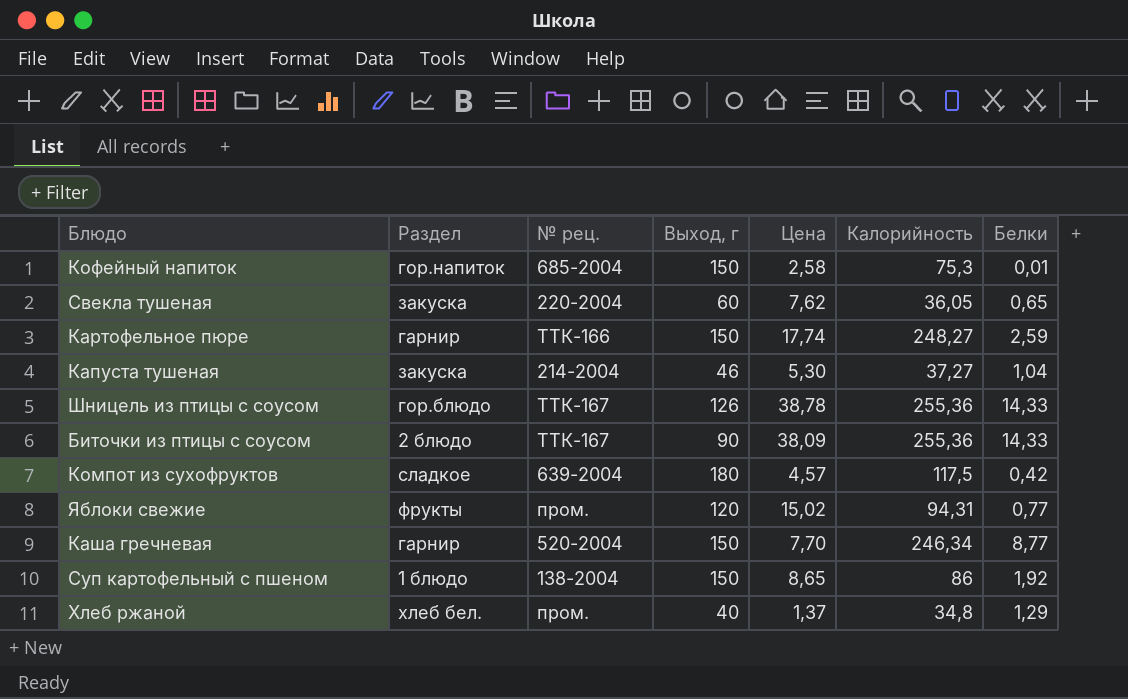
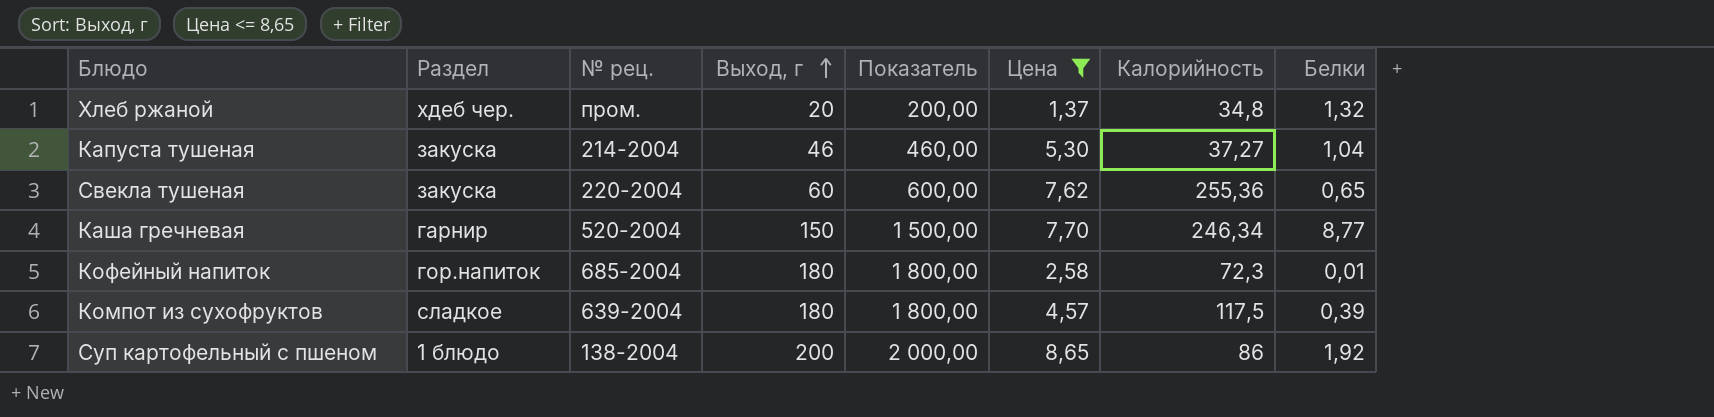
filter: none -> Цена <= 8,65
row order: none -> Выход, г ascending
column Показатель | formula: none -> [Выход, г] * 10
Хлеб ржаной | Раздел: хлеб бел. -> хдеб чер.
Хлеб ржаной | Выход, г: 40 -> 20
Хлеб ржаной | Белки: 1,29 -> 1,32
Свекла тушеная | Калорийность: 36,05 -> 255,36
Кофейный напиток | Выход, г: 150 -> 180
Кофейный напиток | Калорийность: 75,3 -> 72,3
Компот из сухофруктов | Белки: 0,42 -> 0,39
Суп картофельный с пшеном | Выход, г: 150 -> 200

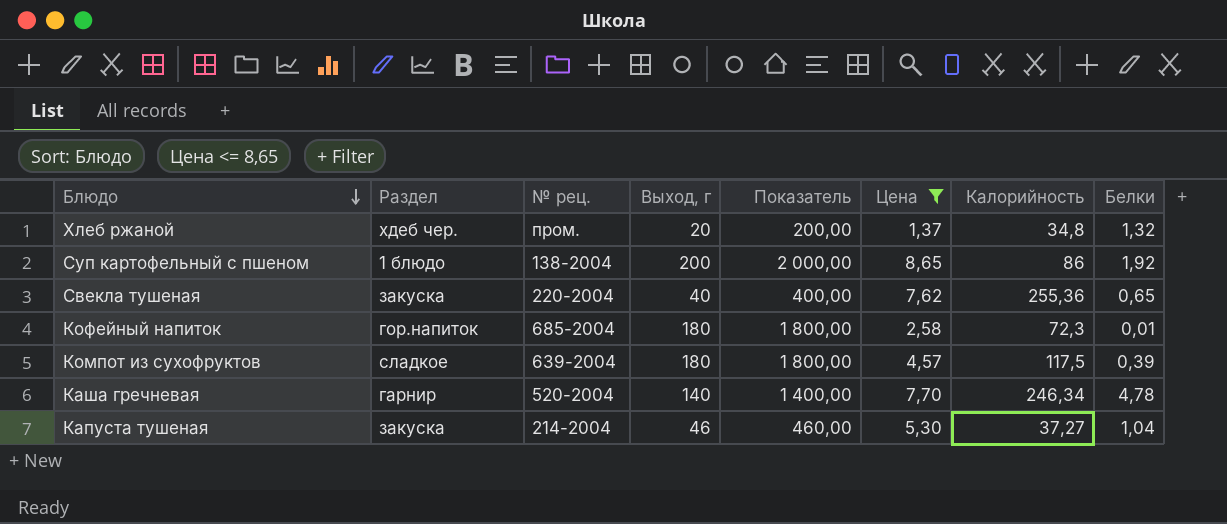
row order: Выход, г ascending -> Блюдо descending
Свекла тушеная | Выход, г: 60 -> 40
Свекла тушеная | Показатель: 600,00 -> 400,00
Каша гречневая | Выход, г: 150 -> 140
Каша гречневая | Показатель: 1 500,00 -> 1 400,00
Каша гречневая | Белки: 8,77 -> 4,78

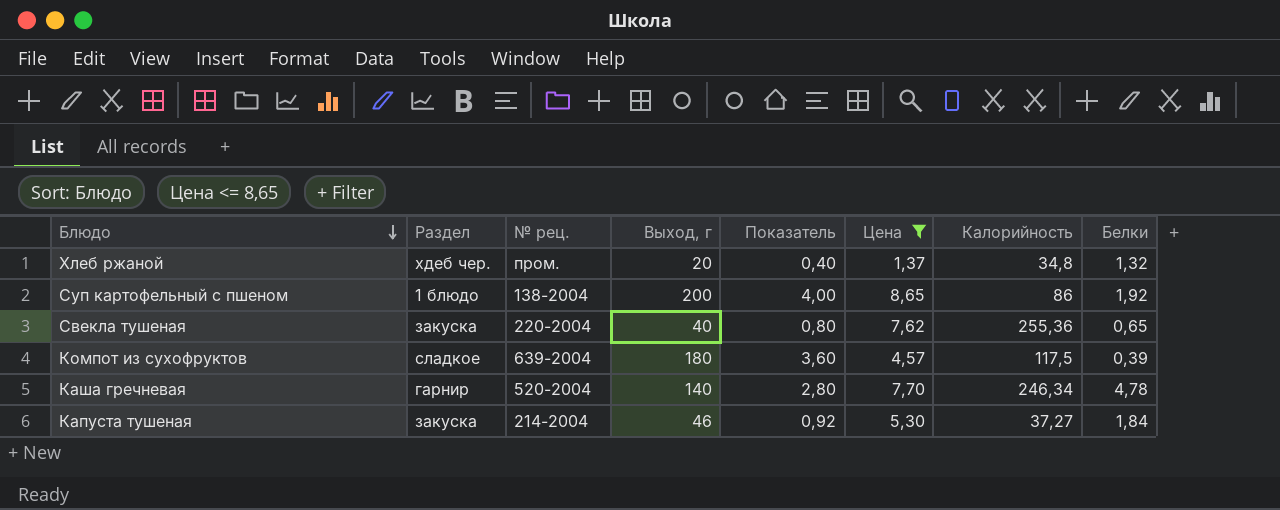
column Показатель | formula: [Выход, г] * 10 -> [Выход, г] * 0,02
row Кофейный напиток: гор.напиток | 685-2004 | 180 | 1 800,00 | 2,58 | 72,3 | 0,01 -> none
Капуста тушеная | Белки: 1,04 -> 1,84

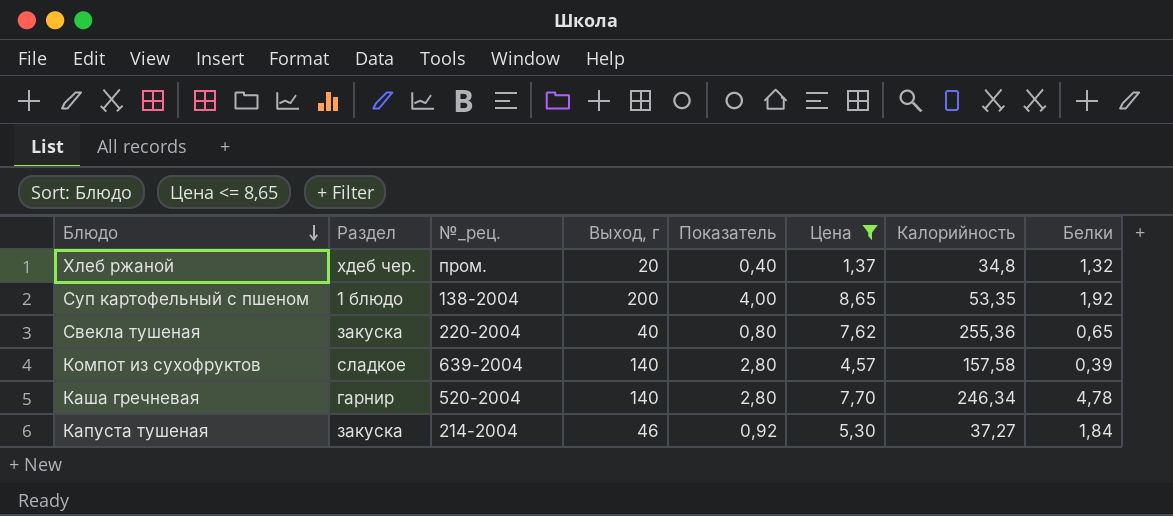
column name: № рец. -> №_рец.
Суп картофельный с пшеном | Калорийность: 86 -> 53,35
Компот из сухофруктов | Выход, г: 180 -> 140
Компот из сухофруктов | Показатель: 3,60 -> 2,80
Компот из сухофруктов | Калорийность: 117,5 -> 157,58

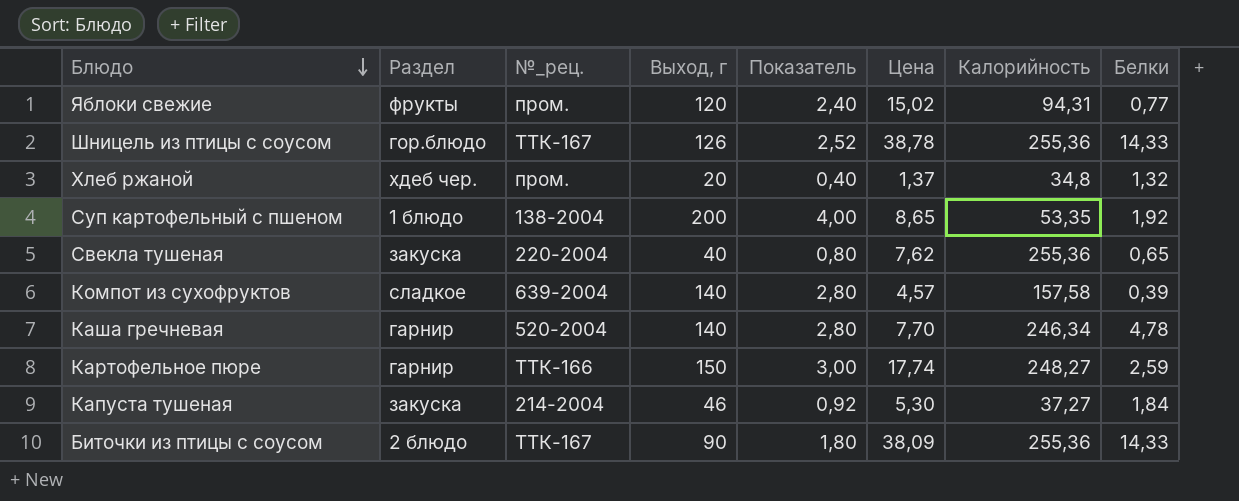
filter: Цена <= 8,65 -> none

